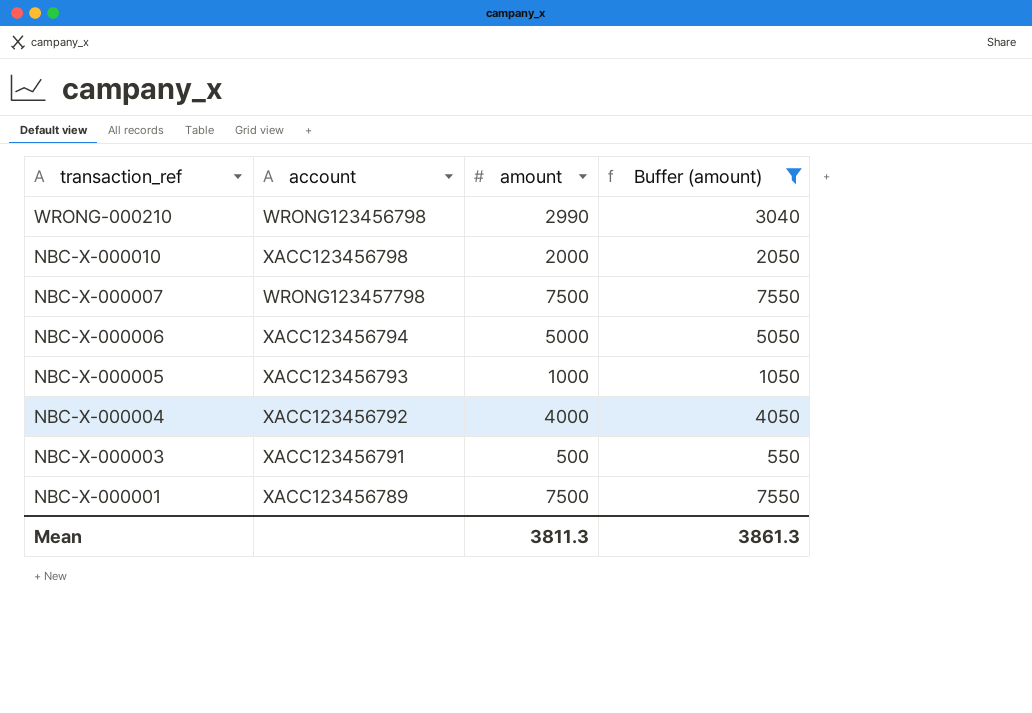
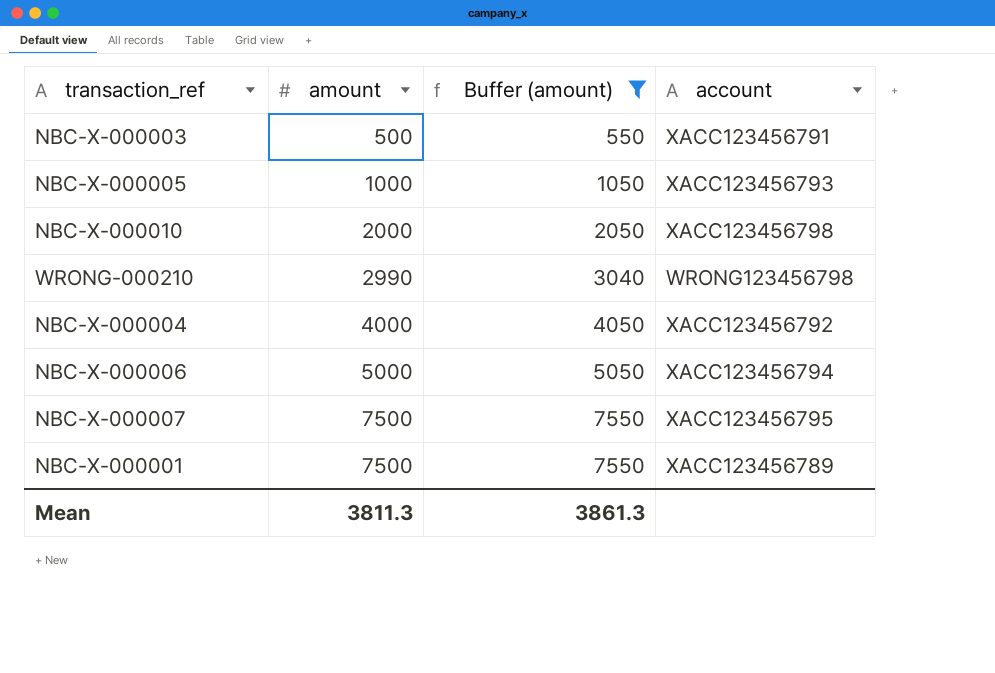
row order: transaction_ref descending -> amount ascending
column account | position: 2 -> 4
NBC-X-000007 | account: WRONG123457798 -> XACC123456795

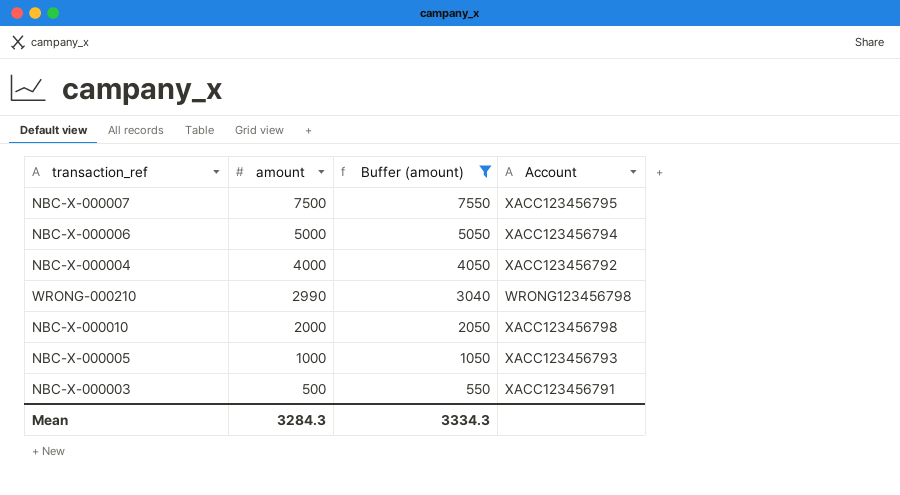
row order: amount ascending -> amount descending
column name: account -> Account
row NBC-X-000001: 7500 | 7550 | XACC123456789 -> none
Mean | amount: 3811.3 -> 3284.3
Mean | Buffer (amount): 3861.3 -> 3334.3

